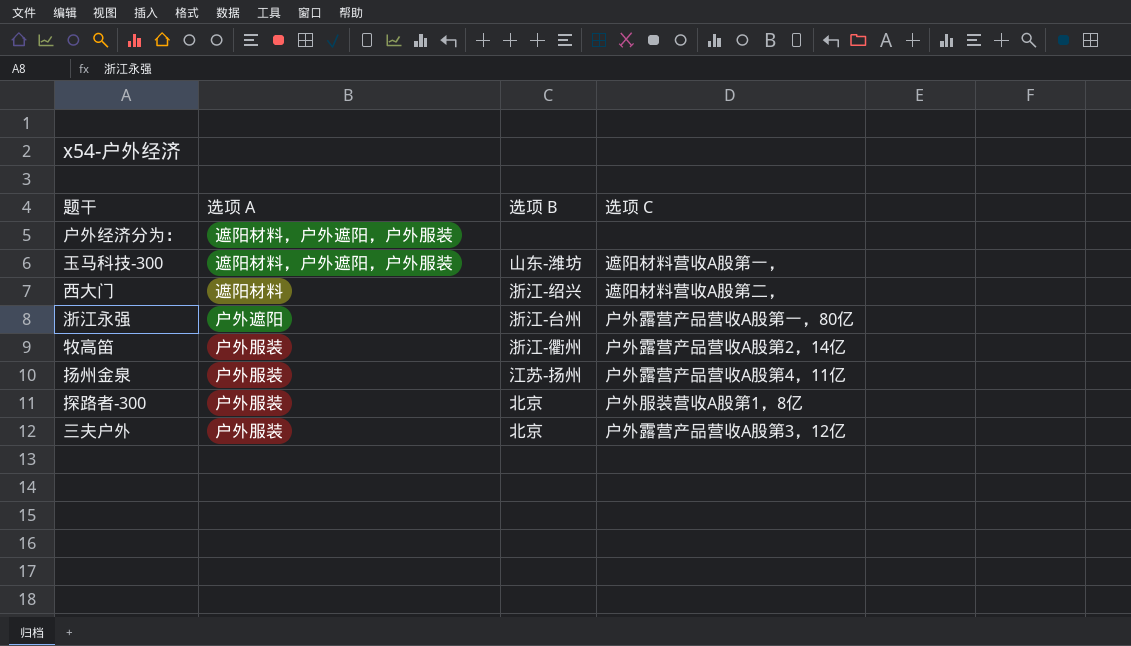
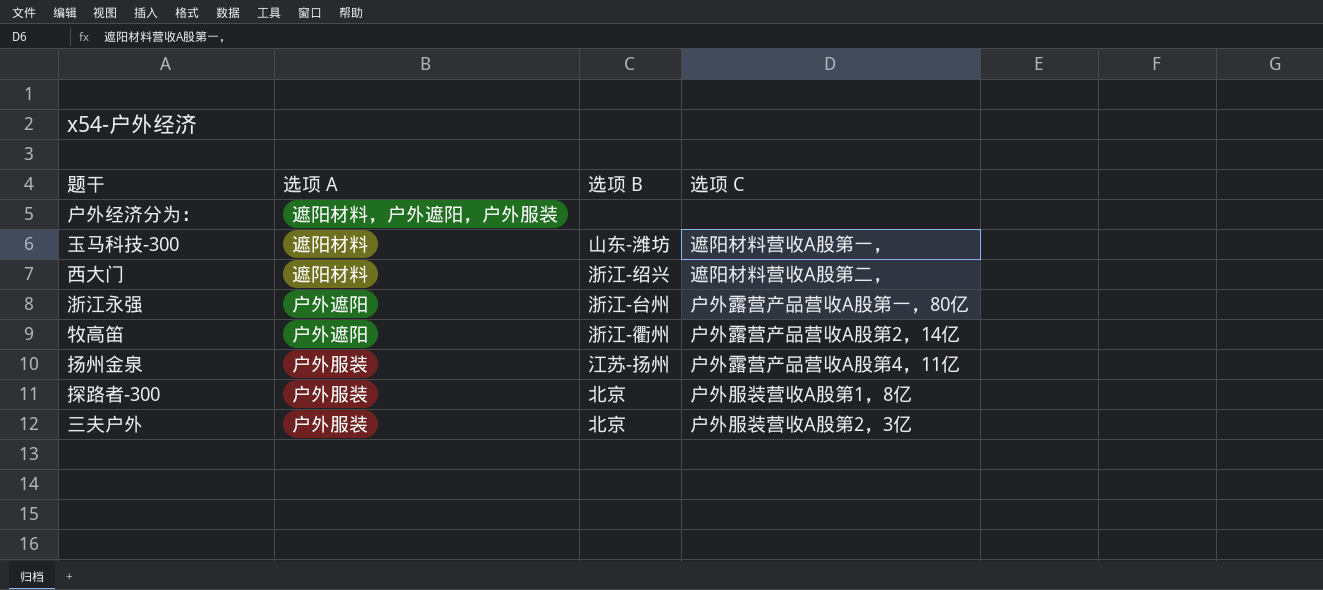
玉马科技-300 | 选项 A: 遮阳材料，户外遮阳，户外服装 -> 遮阳材料
牧高笛 | 选项 A: 户外服装 -> 户外遮阳
三夫户外 | 选项 C: 户外露营产品营收A股第3，12亿 -> 户外服装营收A股第2，3亿

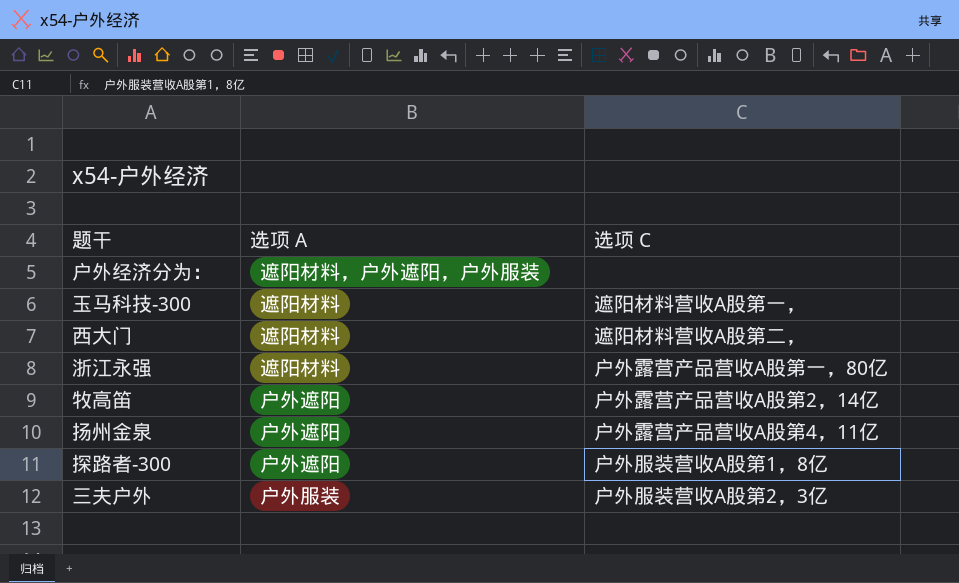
column 选项 B | position: 3 -> none
浙江永强 | 选项 A: 户外遮阳 -> 遮阳材料
扬州金泉 | 选项 A: 户外服装 -> 户外遮阳
探路者-300 | 选项 A: 户外服装 -> 户外遮阳

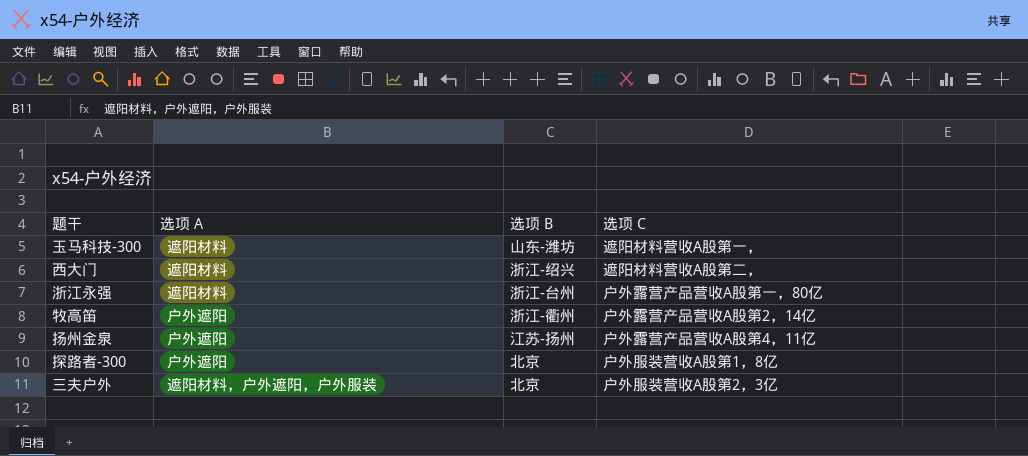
column 选项 B | position: none -> 3
row 户外经济分为：: 遮阳材料，户外遮阳，户外服装 | none -> none
三夫户外 | 选项 A: 户外服装 -> 遮阳材料，户外遮阳，户外服装

